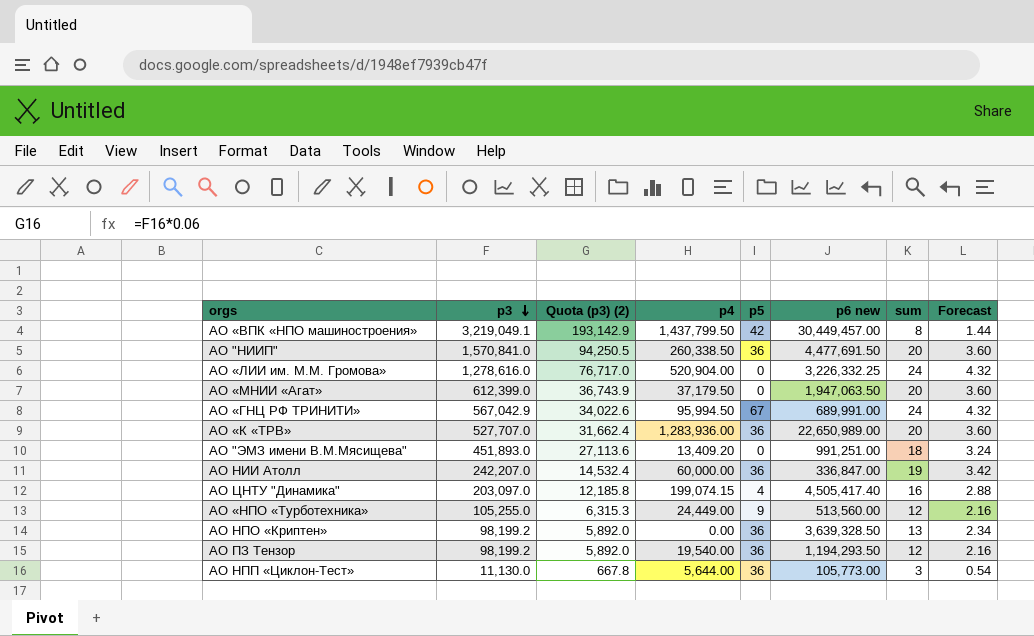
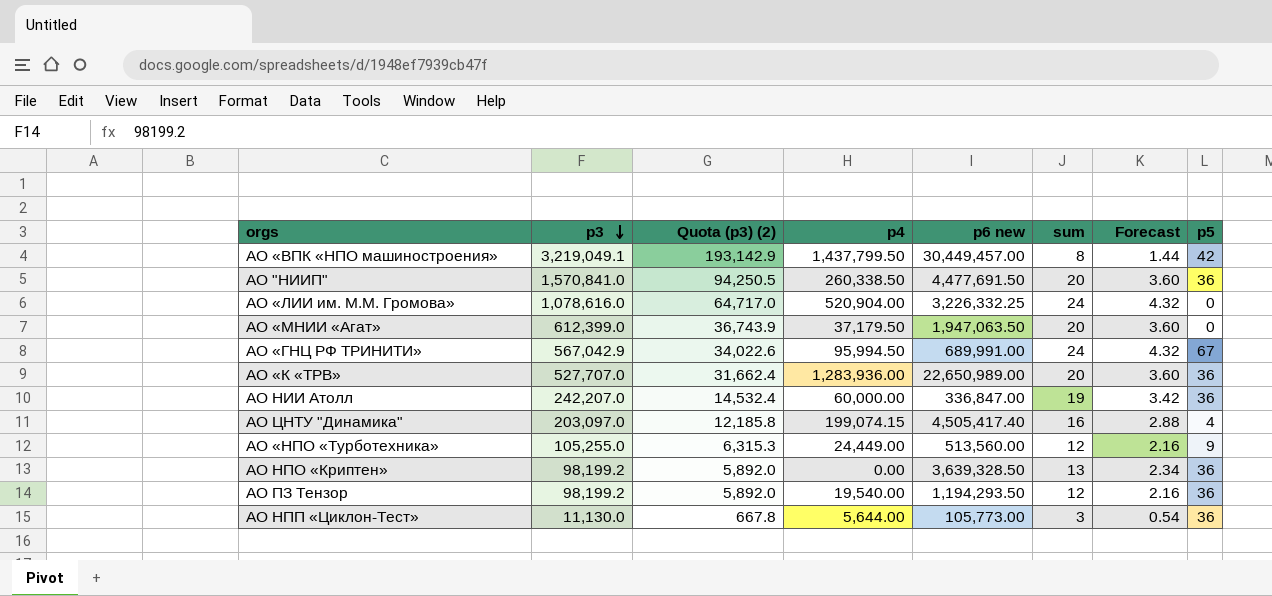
column p5 | position: 5 -> 8
row АО "ЭМЗ имени В.М.Мясищева": 451,893.0 | 27,113.6 | 13,409.20 | 0 | 991,251.00 | 18 | 3.24 -> none
АО «ЛИИ им. М.М. Громова» | p3: 1,278,616.0 -> 1,078,616.0
АО «ЛИИ им. М.М. Громова» | Quota (p3) (2): 76,717.0 -> 64,717.0

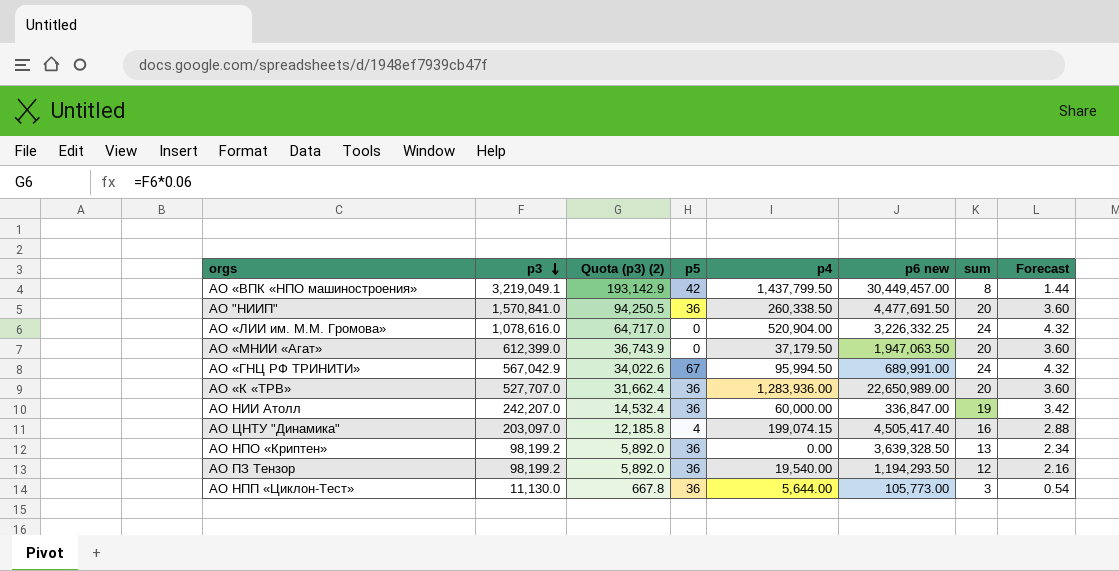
column p5 | position: 8 -> 4
row АО «НПО «Турботехника»: 105,255.0 | 6,315.3 | 24,449.00 | 513,560.00 | 12 | 2.16 | 9 -> none

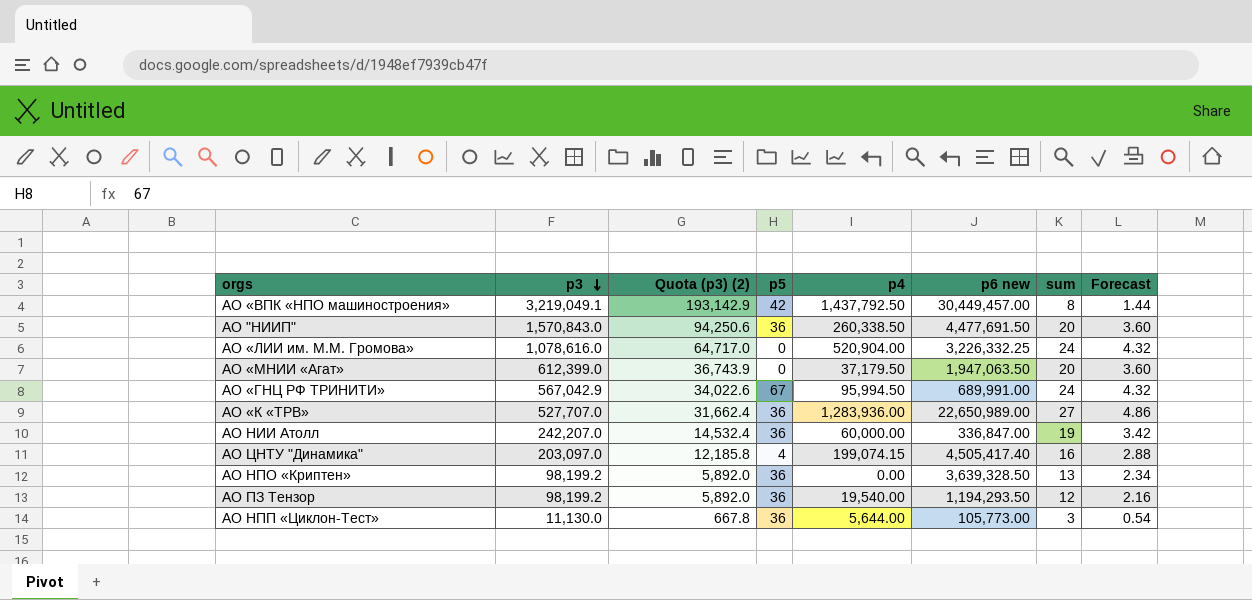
АО «ВПК «НПО машиностроения» | p4: 1,437,799.50 -> 1,437,792.50
АО "НИИП" | p3: 1,570,841.0 -> 1,570,843.0
АО "НИИП" | Quota (p3) (2): 94,250.5 -> 94,250.6
АО «К «ТРВ» | sum: 20 -> 27
АО «К «ТРВ» | Forecast: 3.60 -> 4.86

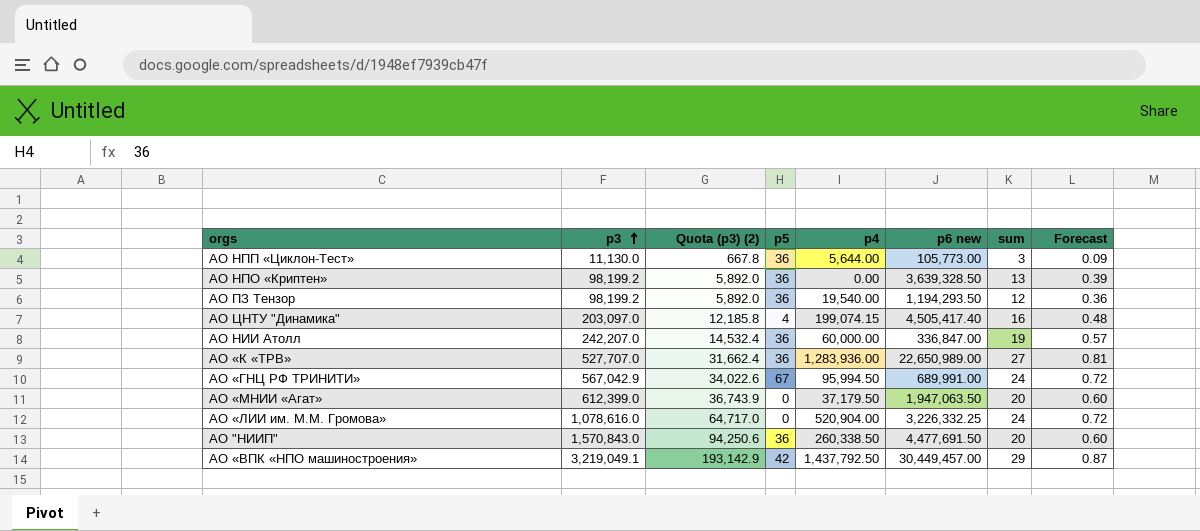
row order: p3 descending -> p3 ascending
column Forecast | formula: [sum] * 0.18 -> [sum] * 0.03
АО «ВПК «НПО машиностроения» | sum: 8 -> 29

